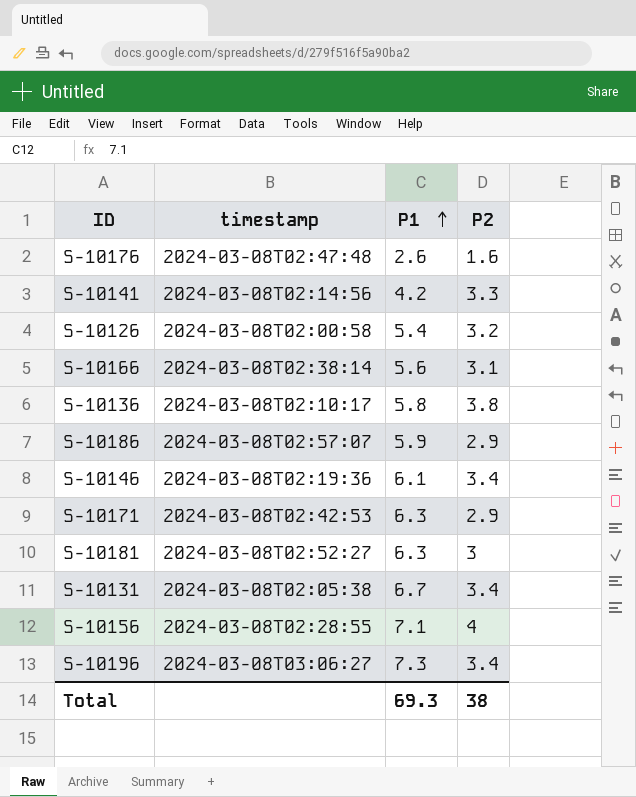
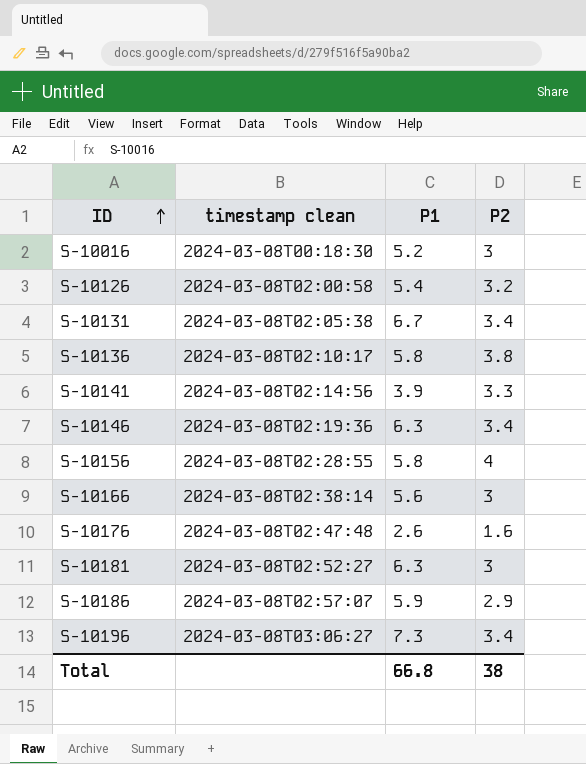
row order: P1 ascending -> ID ascending
column name: timestamp -> timestamp clean
row S-10171: 2024-03-08T02:42:53 | 6.3 | 2.9 -> none
row S-10016: none -> 2024-03-08T00:18:30 | 5.2 | 3
S-10141 | P1: 4.2 -> 3.9
S-10146 | P1: 6.1 -> 6.3
S-10156 | P1: 7.1 -> 5.8
S-10166 | P2: 3.1 -> 3
Total | P1: 69.3 -> 66.8

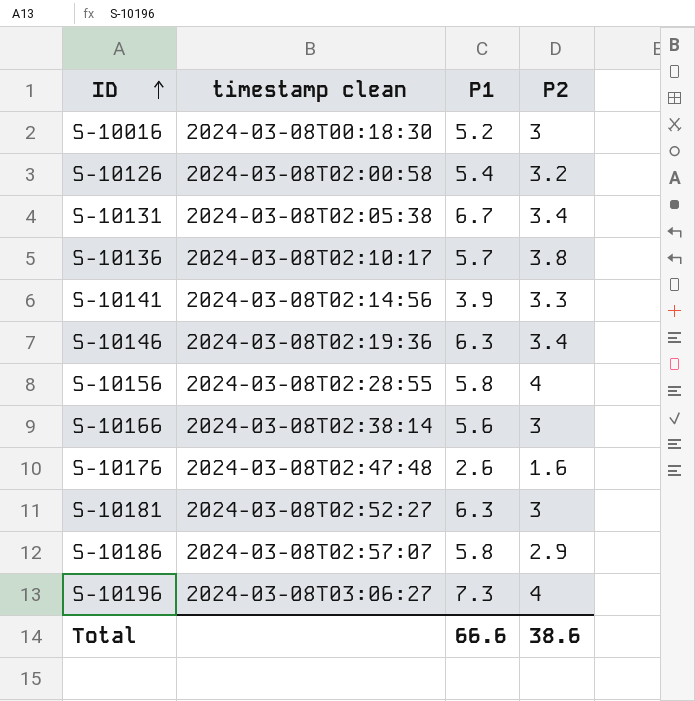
S-10136 | P1: 5.8 -> 5.7
S-10186 | P1: 5.9 -> 5.8
S-10196 | P2: 3.4 -> 4
Total | P1: 66.8 -> 66.6
Total | P2: 38 -> 38.6

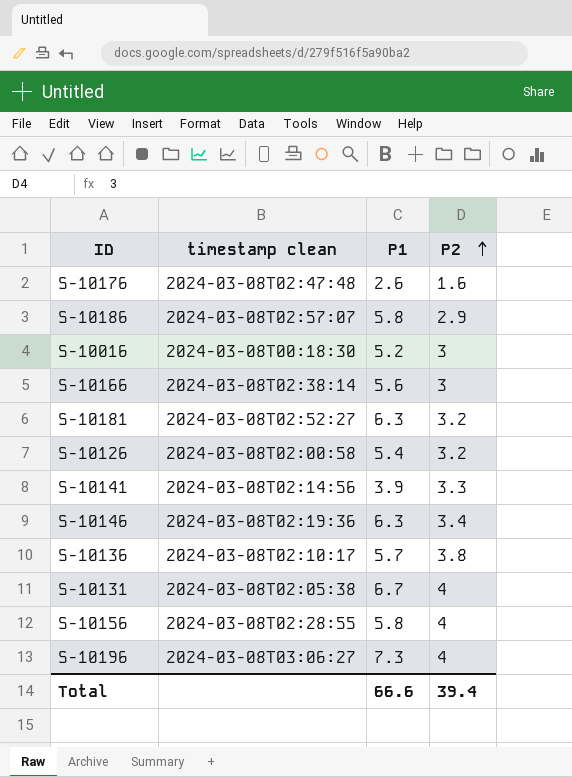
row order: ID ascending -> P2 ascending
S-10181 | P2: 3 -> 3.2
S-10131 | P2: 3.4 -> 4
Total | P2: 38.6 -> 39.4

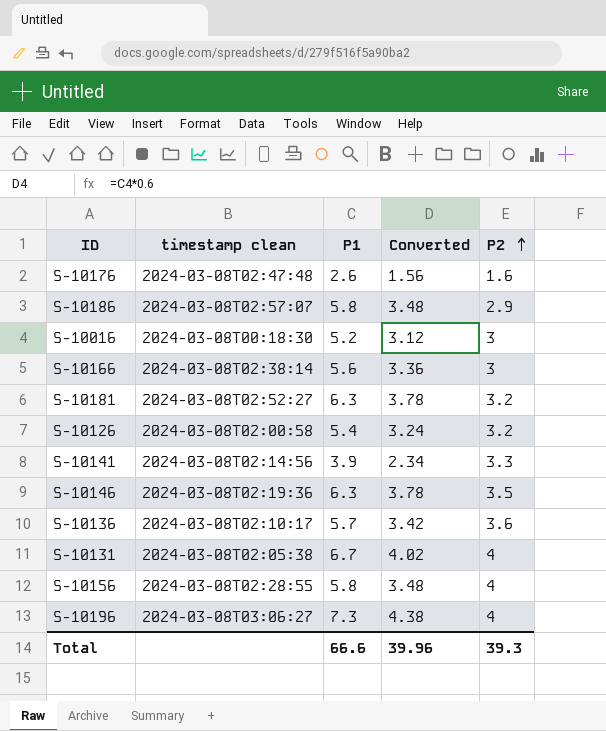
column Converted | formula: none -> [P1] * 0.6
S-10146 | P2: 3.4 -> 3.5
S-10136 | P2: 3.8 -> 3.6
Total | P2: 39.4 -> 39.3

